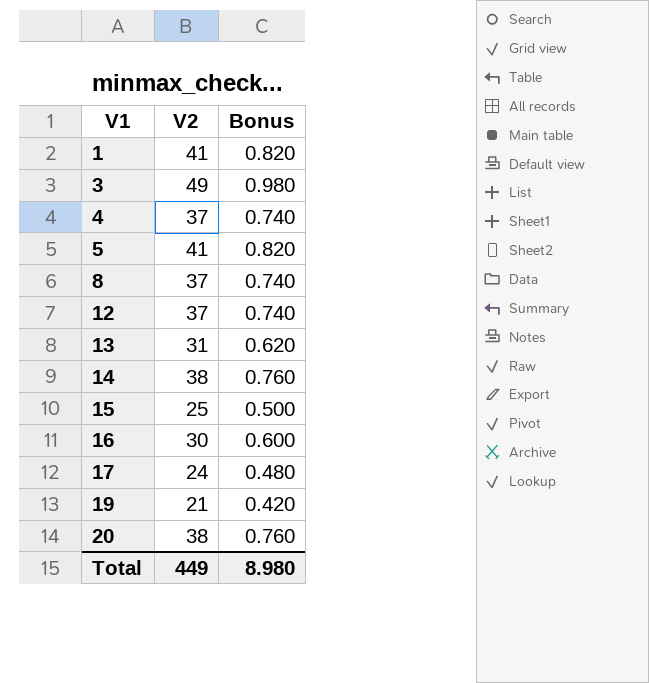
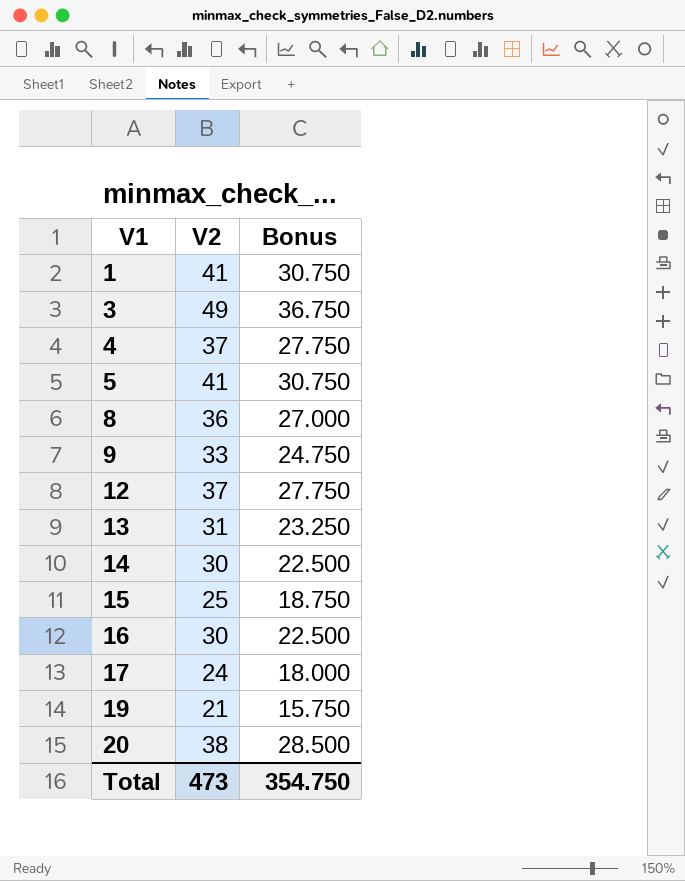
column Bonus | formula: [V2] * 0.02 -> [V2] * 0.75
8 | V2: 37 -> 36
row 9: none -> 33 | 24.750
14 | V2: 38 -> 30
Total | V2: 449 -> 473
Total | Bonus: 8.980 -> 354.750

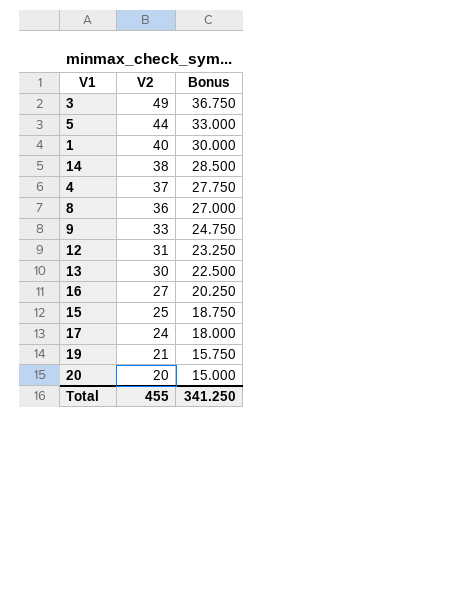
row order: V1 ascending -> V2 descending
5 | V2: 41 -> 44
5 | Bonus: 30.750 -> 33.000
1 | V2: 41 -> 40
1 | Bonus: 30.750 -> 30.000
14 | V2: 30 -> 38
14 | Bonus: 22.500 -> 28.500
12 | V2: 37 -> 31
12 | Bonus: 27.750 -> 23.250
13 | V2: 31 -> 30
13 | Bonus: 23.250 -> 22.500
16 | V2: 30 -> 27
16 | Bonus: 22.500 -> 20.250
20 | V2: 38 -> 20
20 | Bonus: 28.500 -> 15.000
Total | V2: 473 -> 455
Total | Bonus: 354.750 -> 341.250

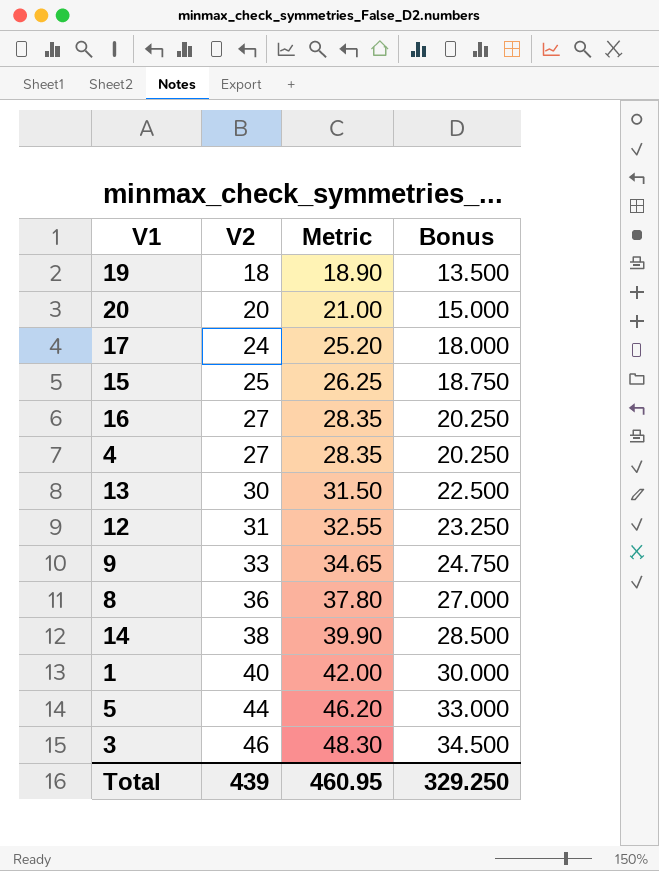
row order: V2 descending -> V2 ascending
column Metric | formula: none -> [V2] * 1.05
19 | V2: 21 -> 18
19 | Bonus: 15.750 -> 13.500
4 | V2: 37 -> 27
4 | Bonus: 27.750 -> 20.250
3 | V2: 49 -> 46
3 | Bonus: 36.750 -> 34.500
Total | V2: 455 -> 439
Total | Bonus: 341.250 -> 329.250

